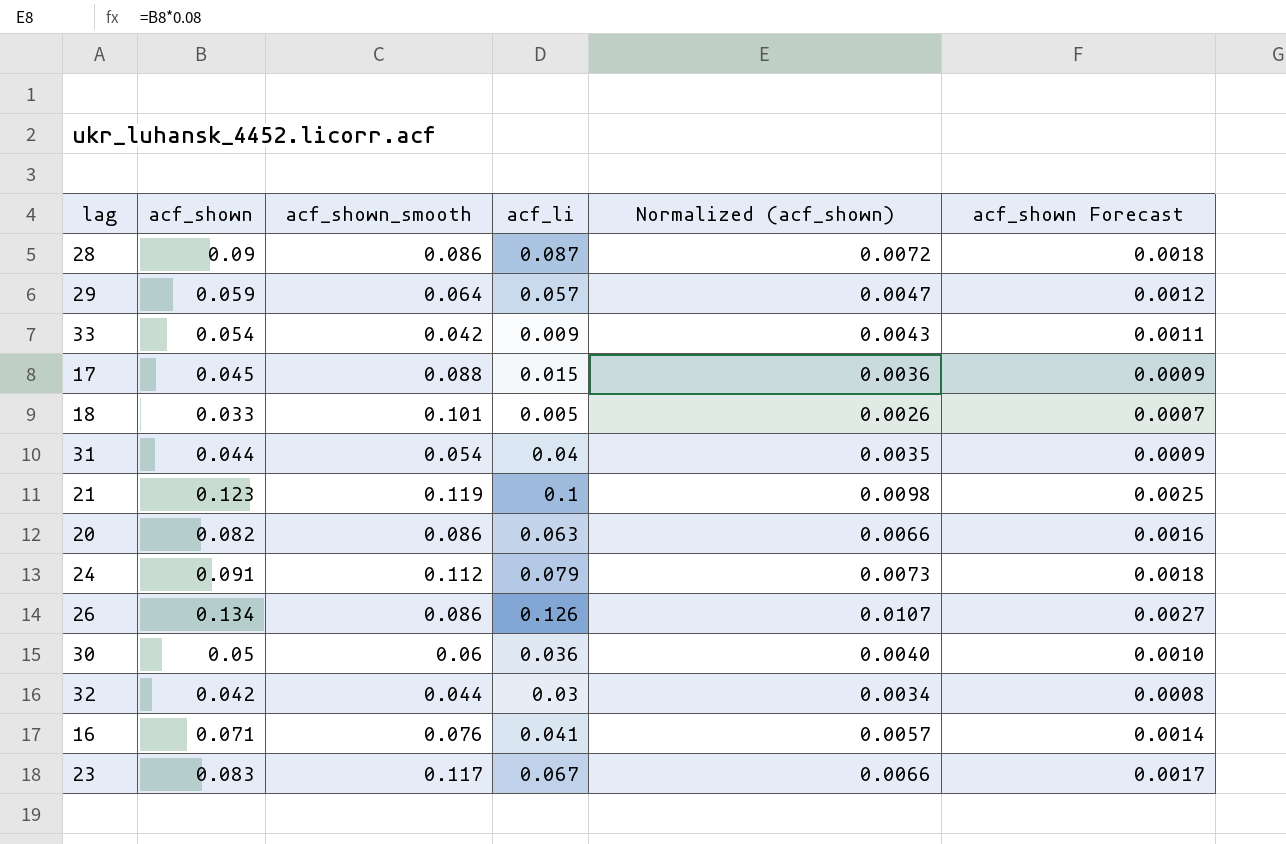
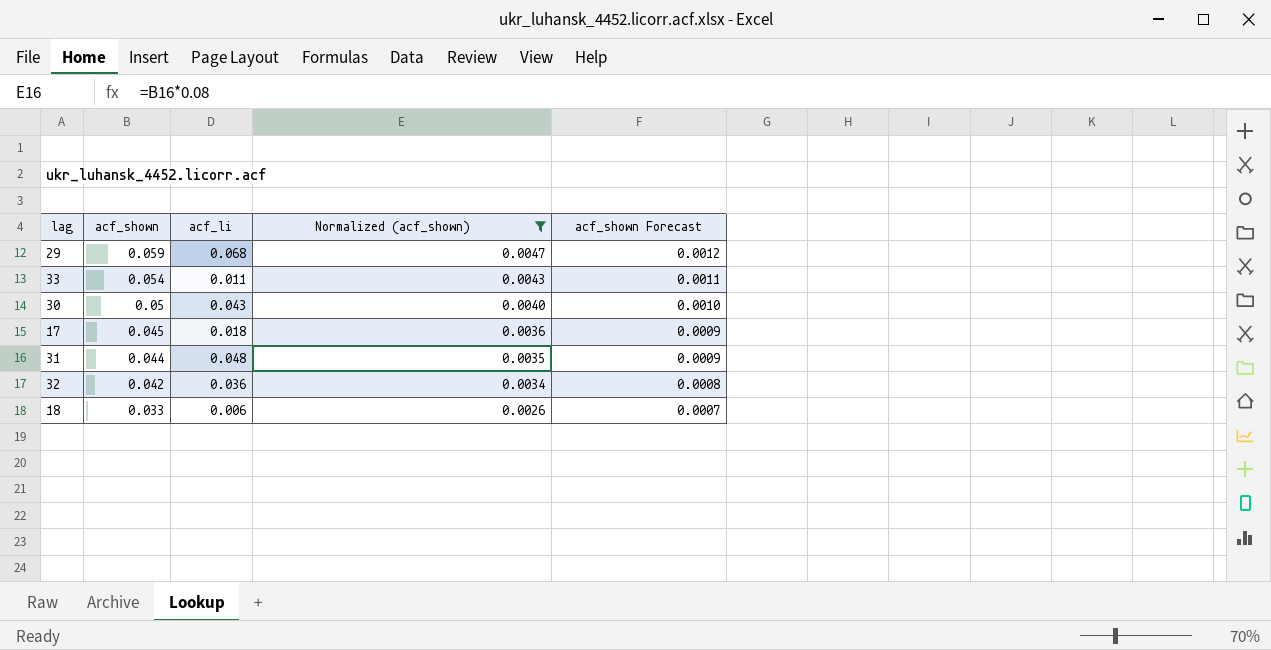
filter: none -> Normalized (acf_shown) <= 0.0047
row order: none -> acf_shown descending
column acf_shown_smooth | position: 3 -> none
29 | acf_li: 0.057 -> 0.068
33 | acf_li: 0.009 -> 0.011
30 | acf_li: 0.036 -> 0.043
17 | acf_li: 0.015 -> 0.018
31 | acf_li: 0.04 -> 0.048
32 | acf_li: 0.03 -> 0.036
18 | acf_li: 0.005 -> 0.006

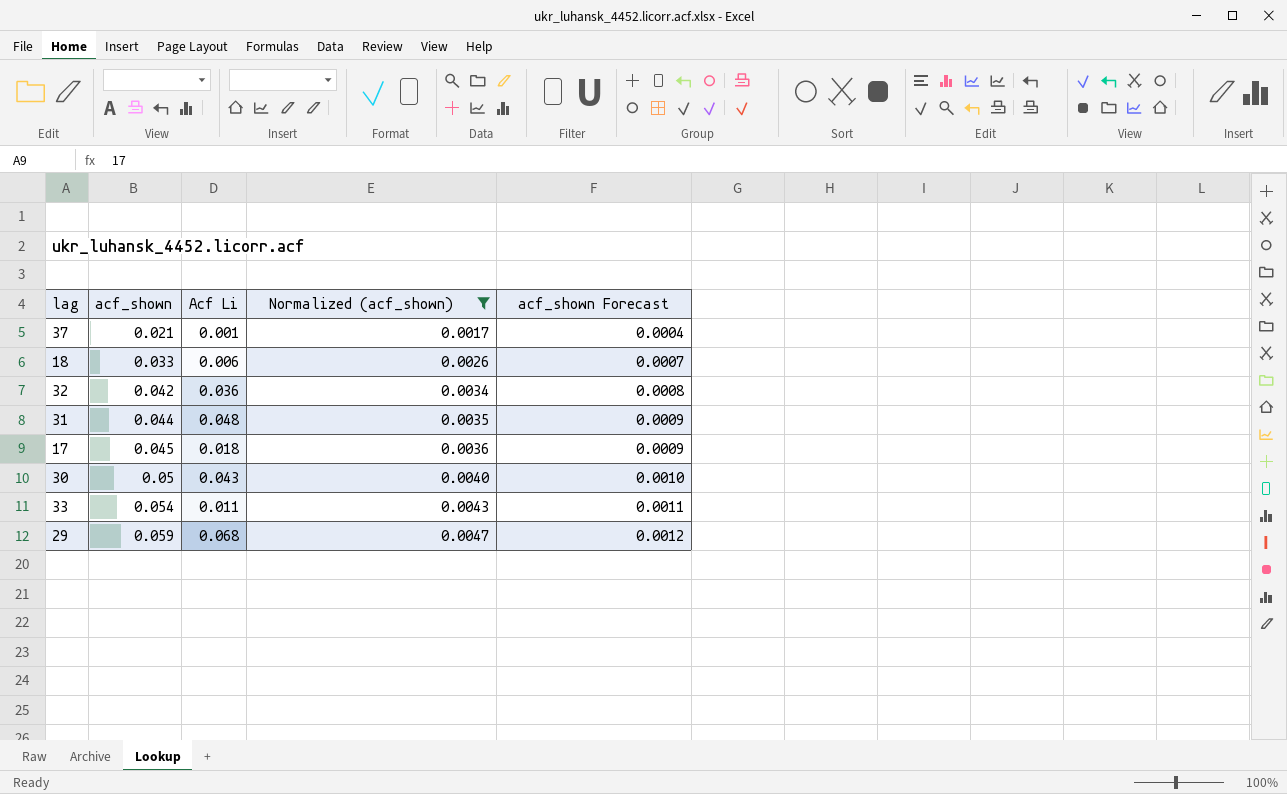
row order: acf_shown descending -> acf_shown ascending
column name: acf_li -> Acf Li
row 37: none -> 0.021 | 0.001 | 0.0017 | 0.0004

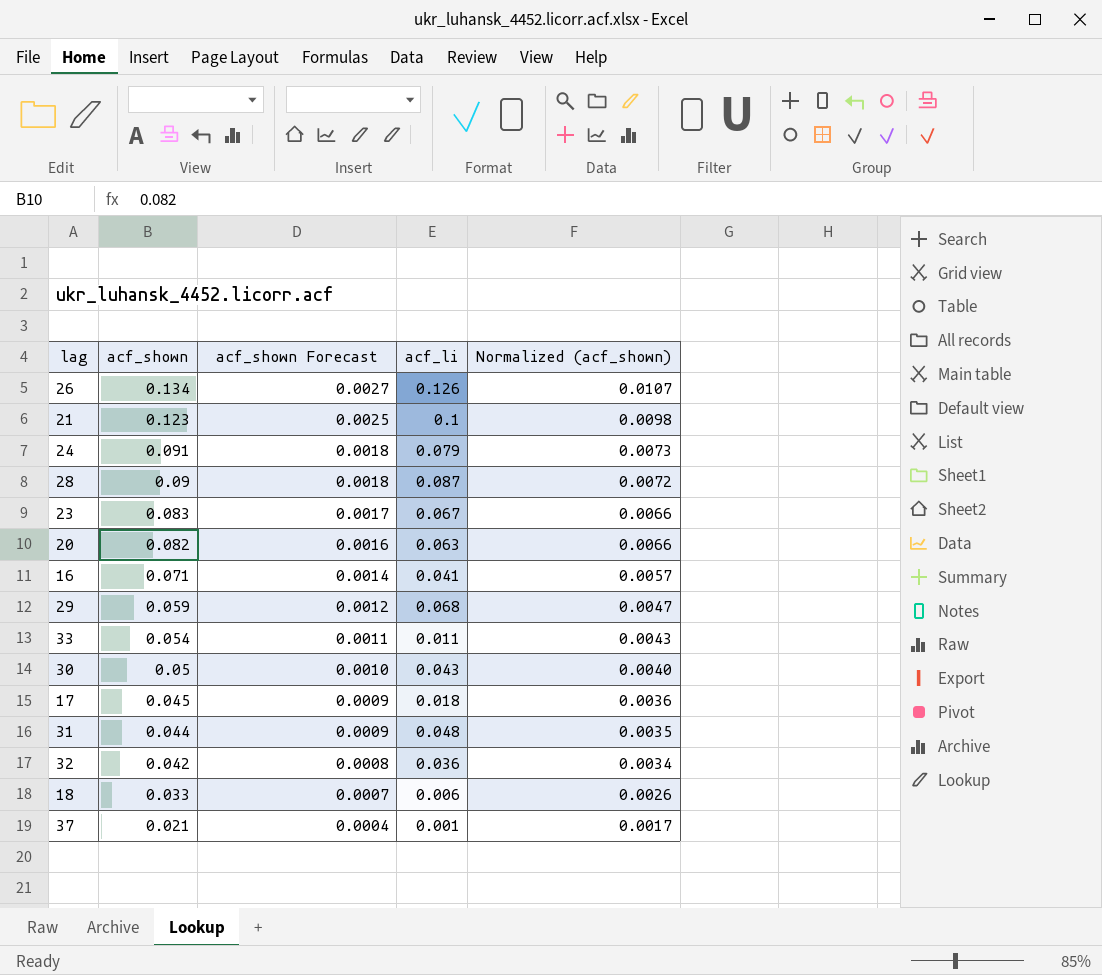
filter: Normalized (acf_shown) <= 0.0047 -> none
row order: acf_shown ascending -> acf_shown descending
column acf_shown Forecast | position: 5 -> 3
column name: Acf Li -> acf_li

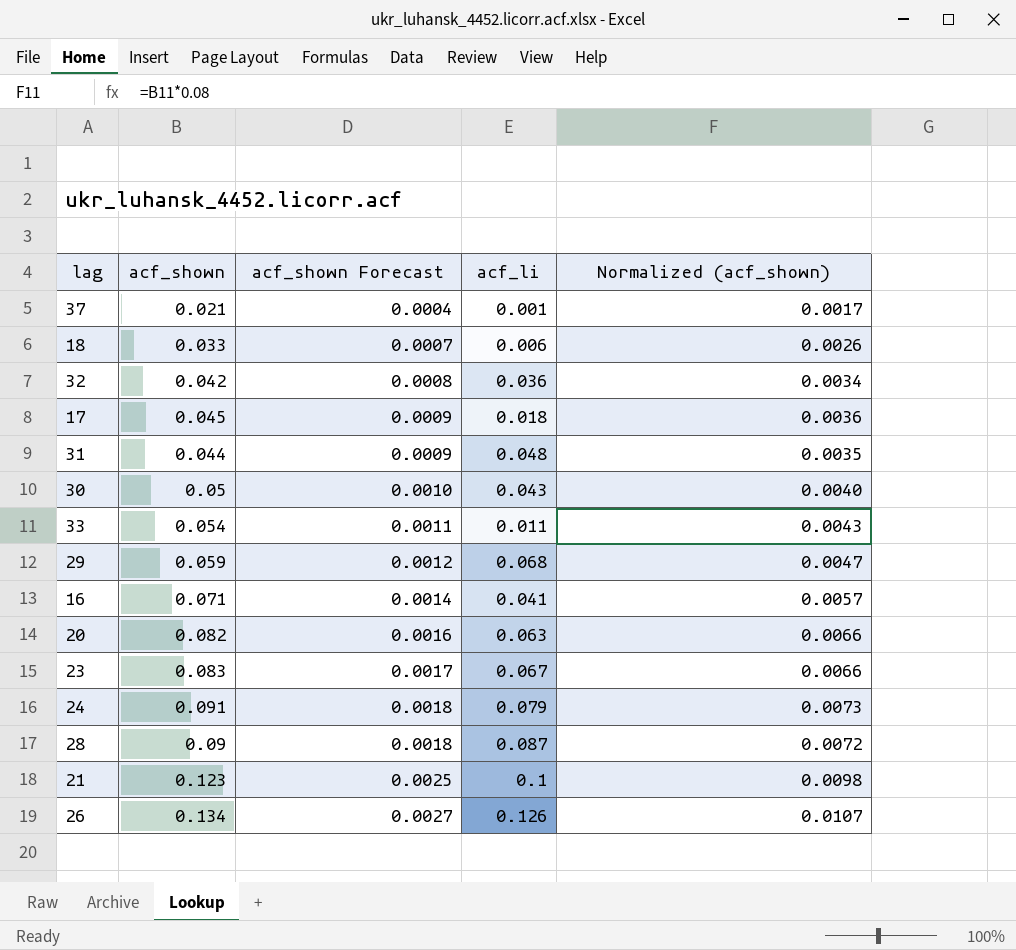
row order: acf_shown descending -> acf_shown Forecast ascending

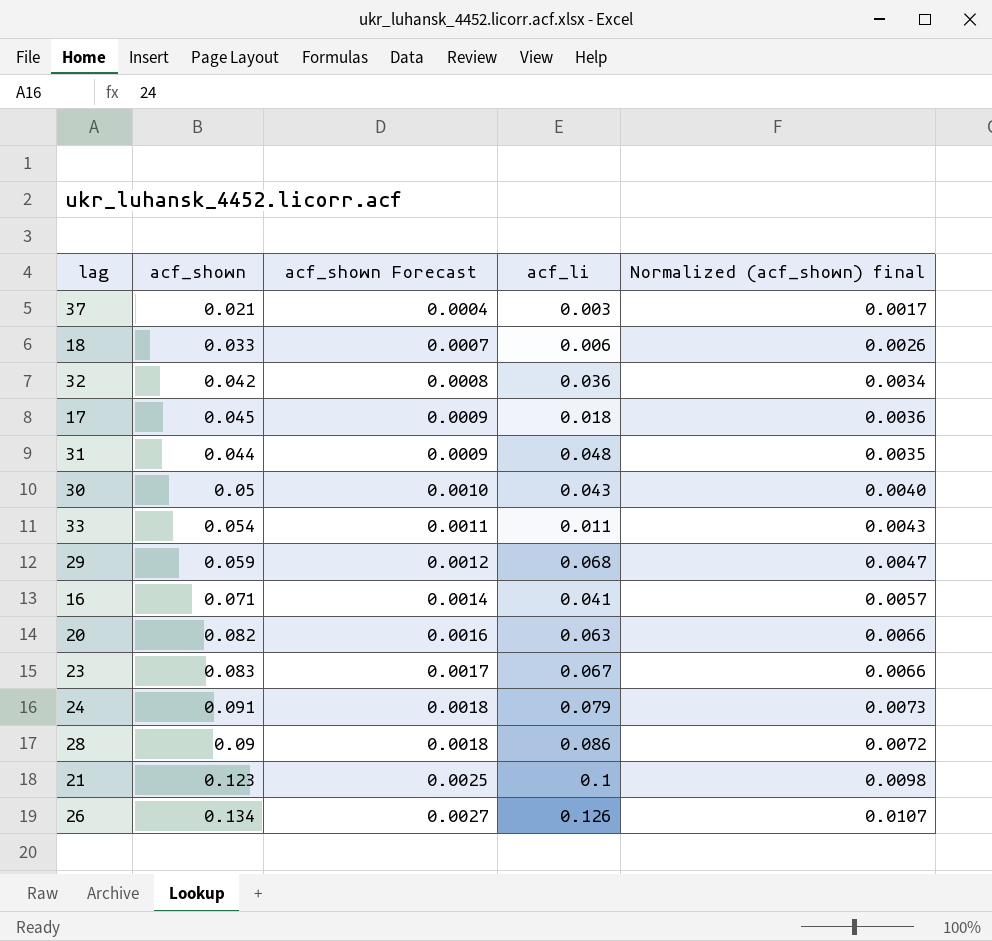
column name: Normalized (acf_shown) -> Normalized (acf_shown) final
37 | acf_li: 0.001 -> 0.003
28 | acf_li: 0.087 -> 0.086

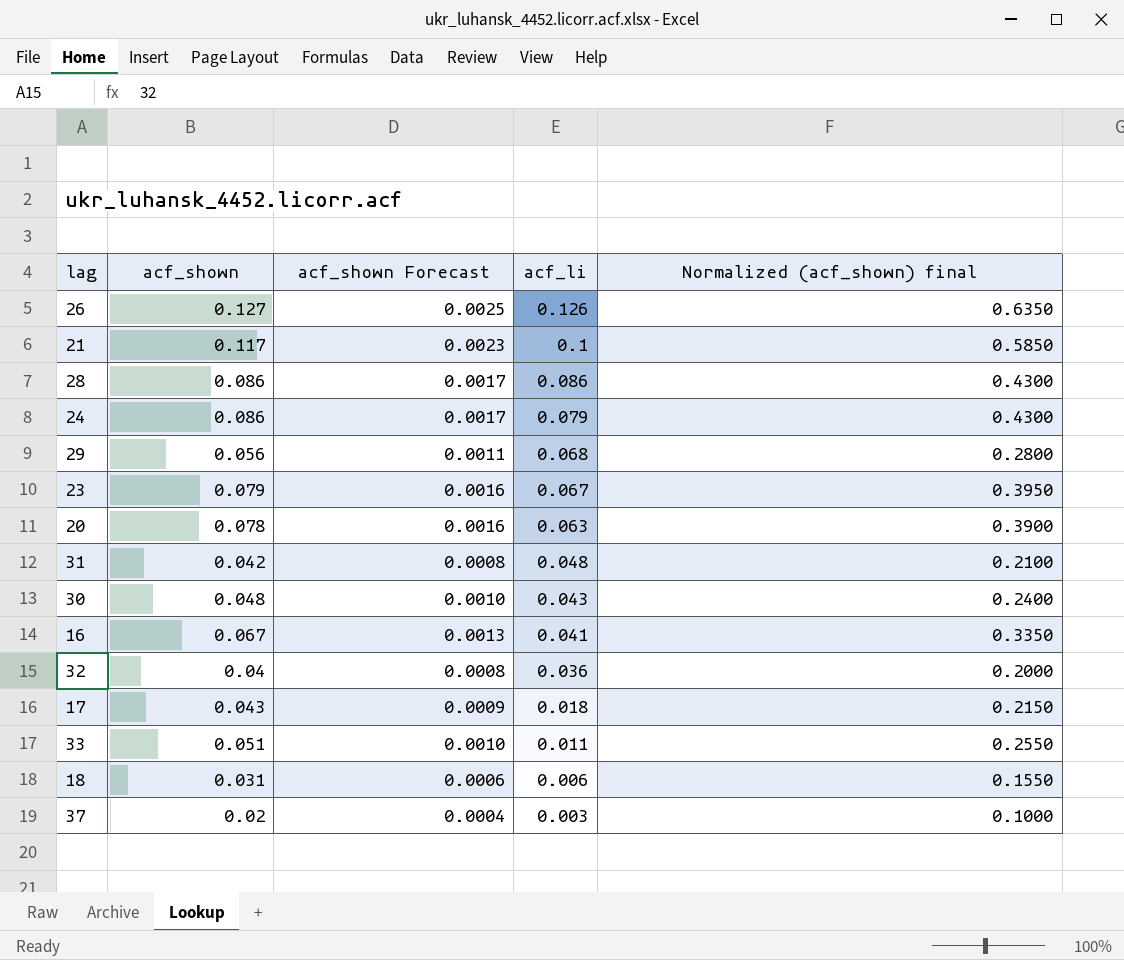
row order: acf_shown Forecast ascending -> acf_li descending
column Normalized (acf_shown) final | formula: [acf_shown] * 0.08 -> [acf_shown] * 5
26 | acf_shown: 0.134 -> 0.127
26 | acf_shown Forecast: 0.0027 -> 0.0025
21 | acf_shown: 0.123 -> 0.117
21 | acf_shown Forecast: 0.0025 -> 0.0023
28 | acf_shown: 0.09 -> 0.086
28 | acf_shown Forecast: 0.0018 -> 0.0017
24 | acf_shown: 0.091 -> 0.086
24 | acf_shown Forecast: 0.0018 -> 0.0017
29 | acf_shown: 0.059 -> 0.056
29 | acf_shown Forecast: 0.0012 -> 0.0011
23 | acf_shown: 0.083 -> 0.079
23 | acf_shown Forecast: 0.0017 -> 0.0016
20 | acf_shown: 0.082 -> 0.078
31 | acf_shown: 0.044 -> 0.042
31 | acf_shown Forecast: 0.0009 -> 0.0008
30 | acf_shown: 0.05 -> 0.048
16 | acf_shown: 0.071 -> 0.067
16 | acf_shown Forecast: 0.0014 -> 0.0013
32 | acf_shown: 0.042 -> 0.04
17 | acf_shown: 0.045 -> 0.043
33 | acf_shown: 0.054 -> 0.051
33 | acf_shown Forecast: 0.0011 -> 0.0010
18 | acf_shown: 0.033 -> 0.031
18 | acf_shown Forecast: 0.0007 -> 0.0006
37 | acf_shown: 0.021 -> 0.02

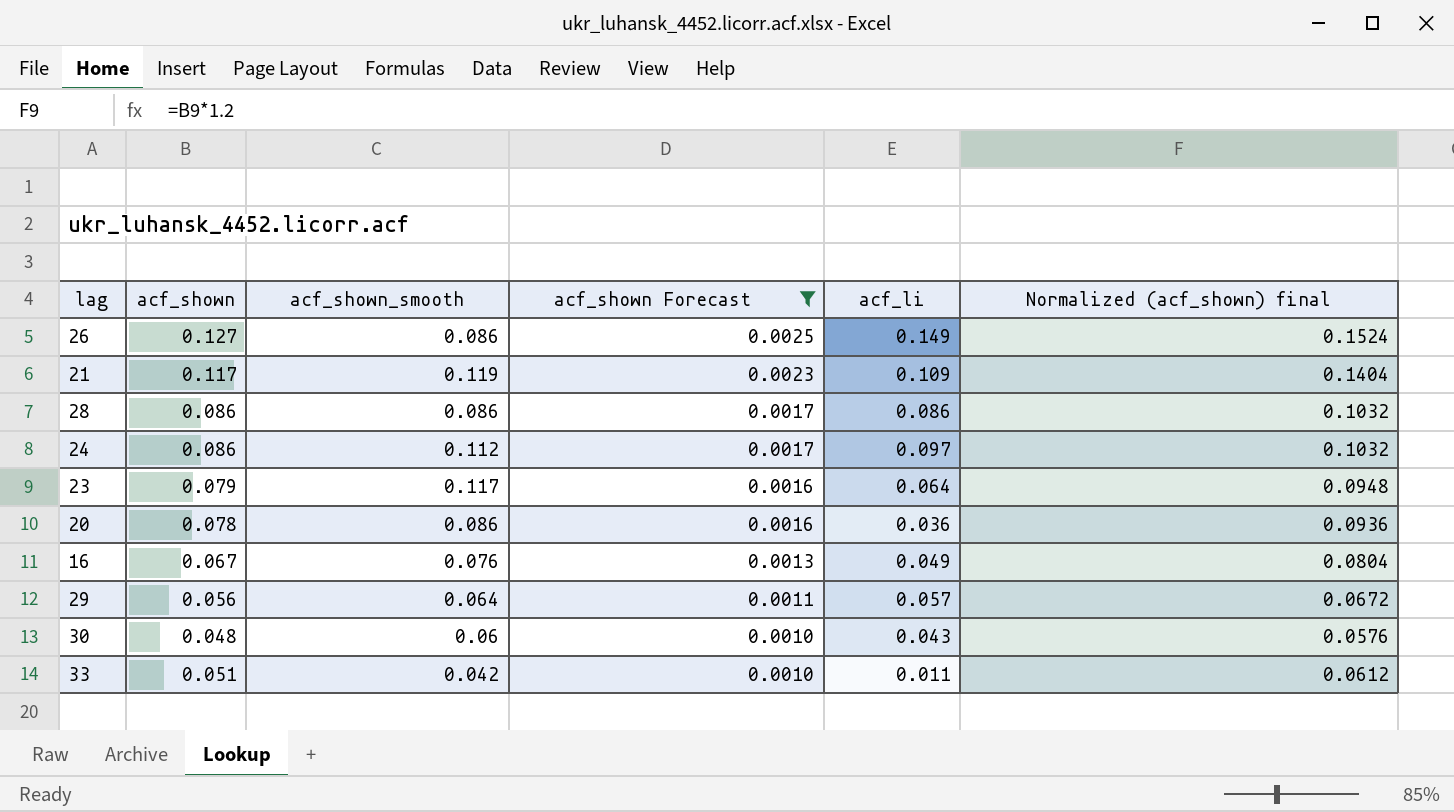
filter: none -> acf_shown Forecast >= 0.0010
row order: acf_li descending -> acf_shown Forecast descending
column acf_shown_smooth | position: none -> 3
column Normalized (acf_shown) final | formula: [acf_shown] * 5 -> [acf_shown] * 1.2
26 | acf_li: 0.126 -> 0.149
21 | acf_li: 0.1 -> 0.109
24 | acf_li: 0.079 -> 0.097
23 | acf_li: 0.067 -> 0.064
20 | acf_li: 0.063 -> 0.036
16 | acf_li: 0.041 -> 0.049
29 | acf_li: 0.068 -> 0.057

